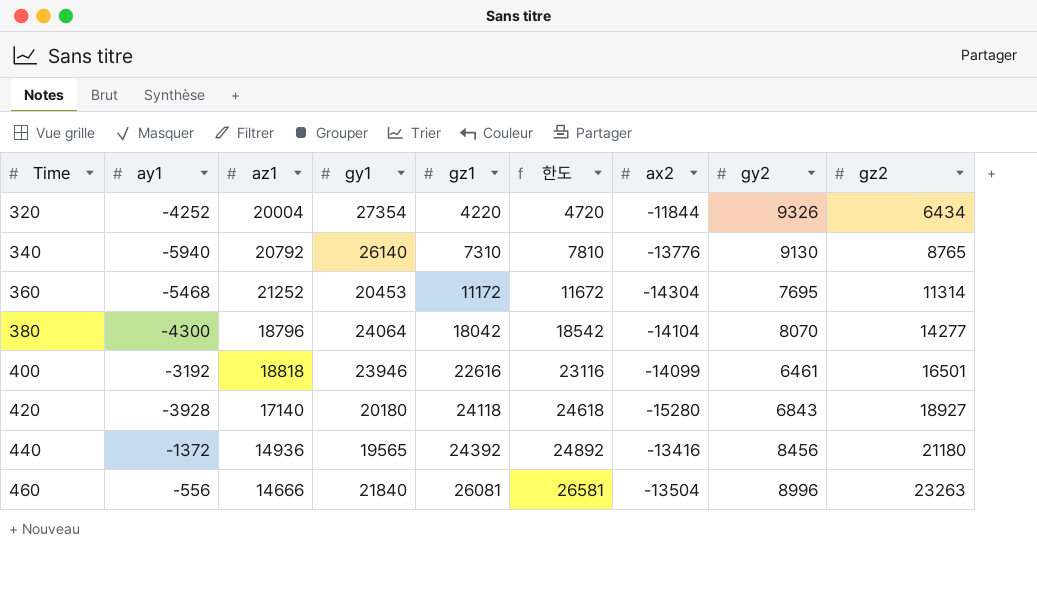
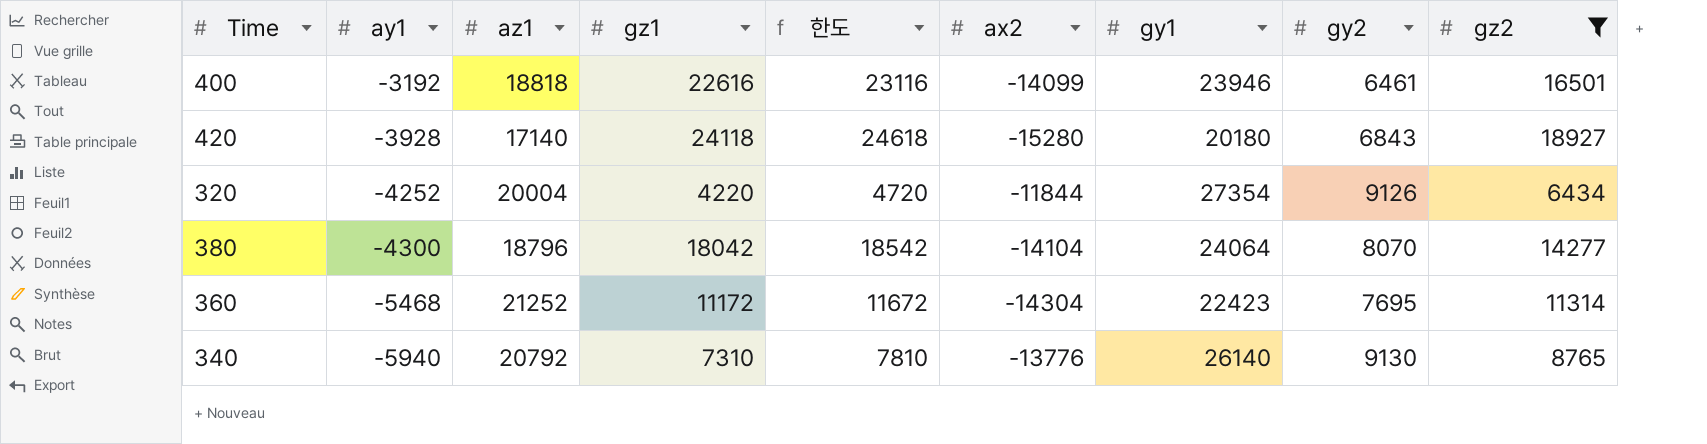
filter: none -> gz2 <= 18927
row order: Time ascending -> ay1 descending
column gy1 | position: 4 -> 7
320 | gy2: 9326 -> 9126
360 | gy1: 20453 -> 22423

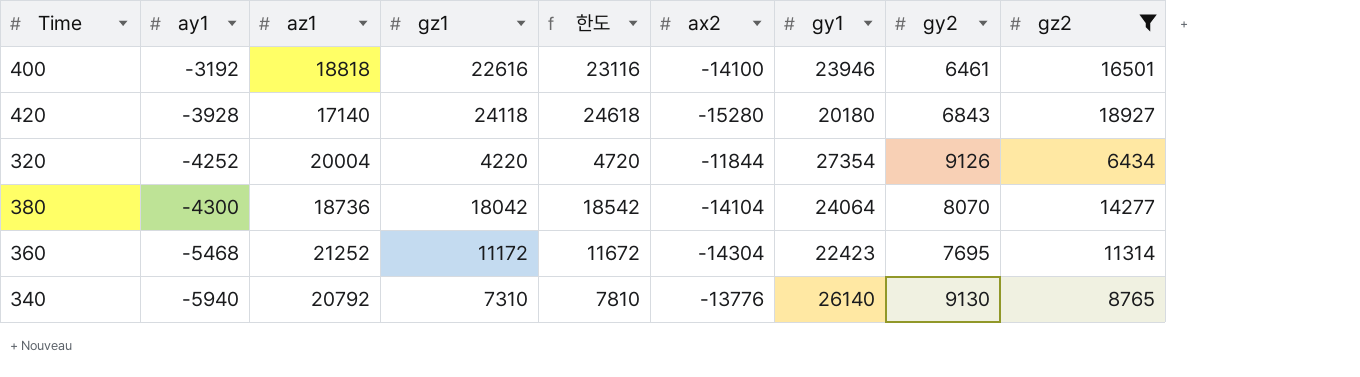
400 | ax2: -14099 -> -14100
380 | az1: 18796 -> 18736

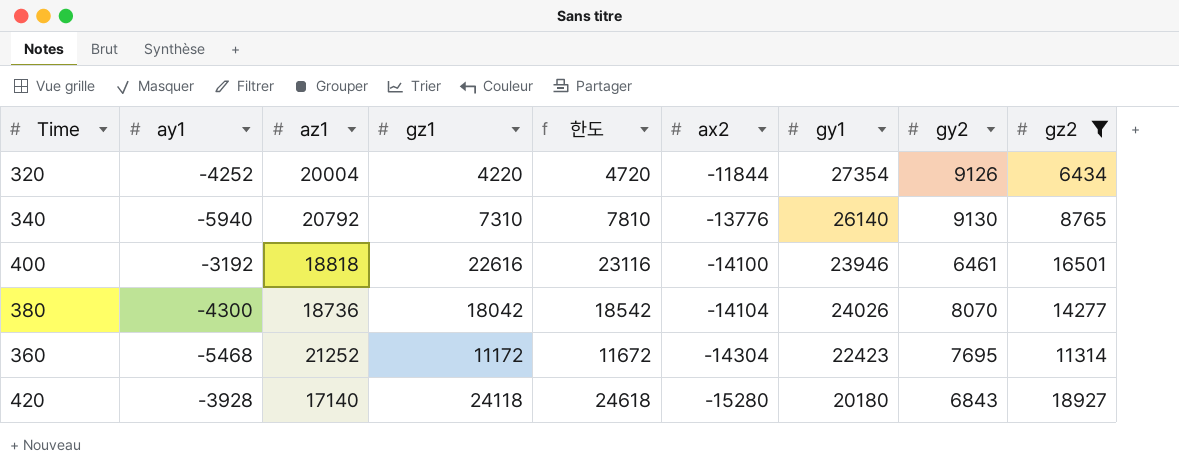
row order: ay1 descending -> ax2 descending
380 | gy1: 24064 -> 24026

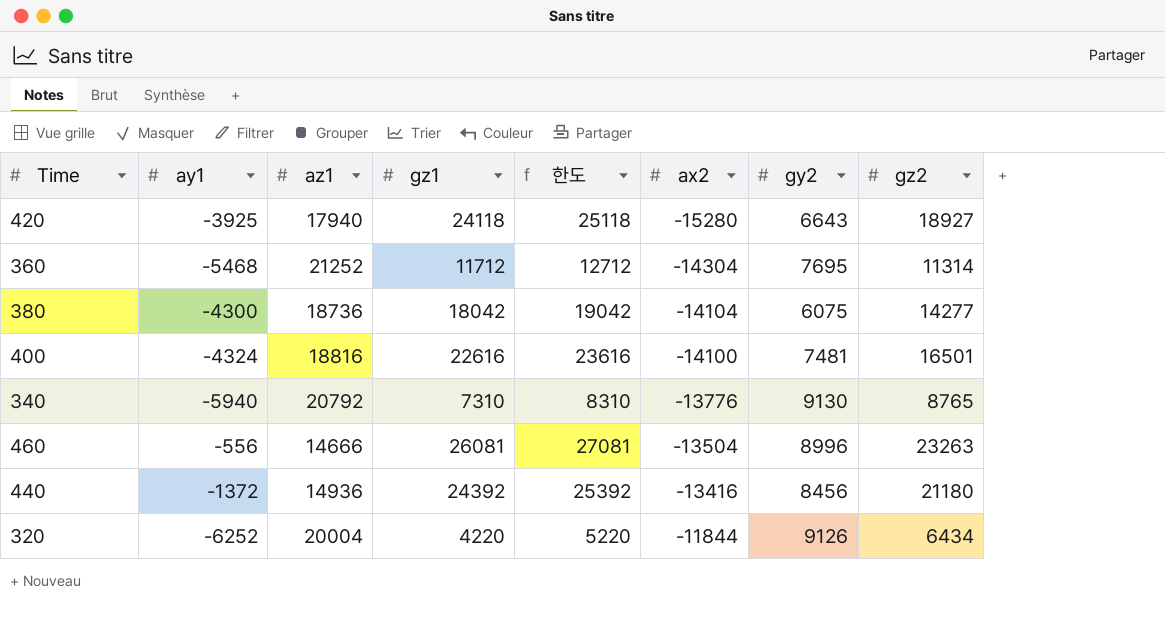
filter: gz2 <= 18927 -> none
row order: ax2 descending -> ax2 ascending
column gy1 | position: 7 -> none
column 한도 | formula: [gz1] + 500 -> [gz1] + 1000
420 | ay1: -3928 -> -3925
420 | az1: 17140 -> 17940
420 | gy2: 6843 -> 6643
360 | gz1: 11172 -> 11712
380 | gy2: 8070 -> 6075
400 | ay1: -3192 -> -4324
400 | az1: 18818 -> 18816
400 | gy2: 6461 -> 7481
320 | ay1: -4252 -> -6252

